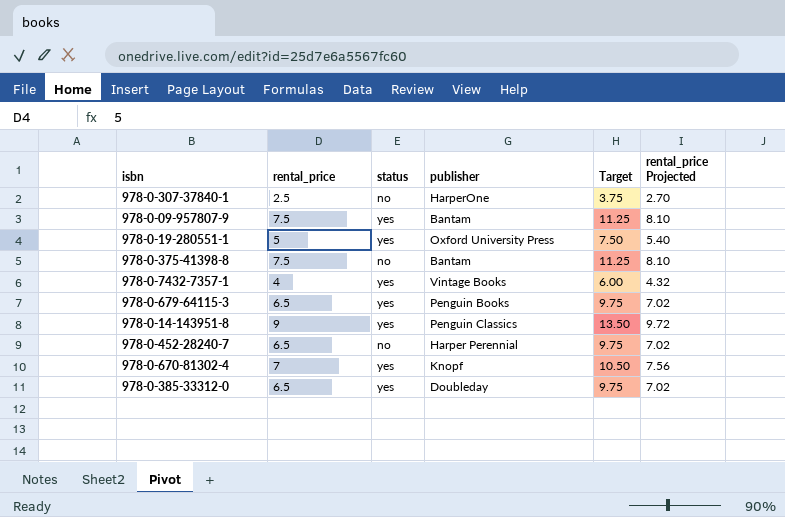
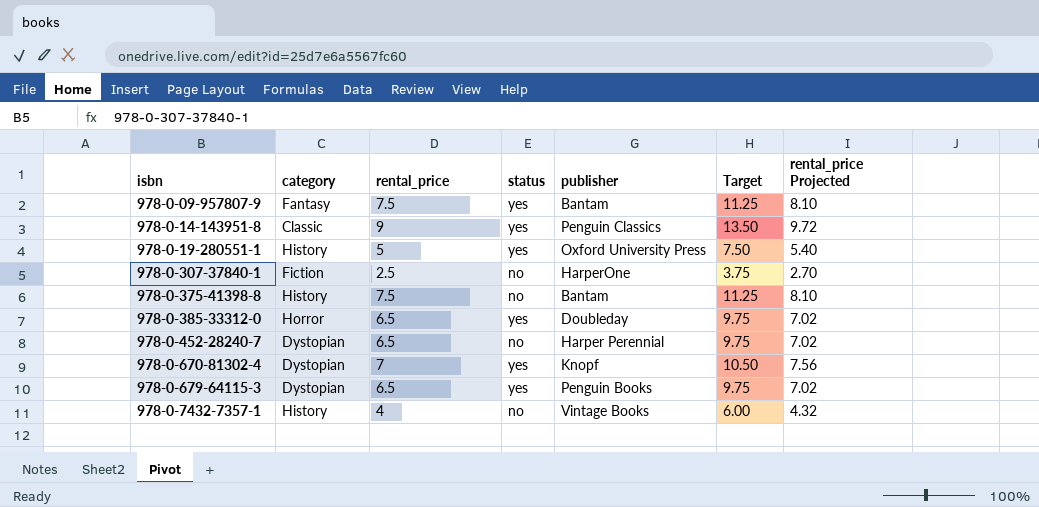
row order: none -> isbn ascending
column category | position: none -> 2
978-0-7432-7357-1 | status: yes -> no

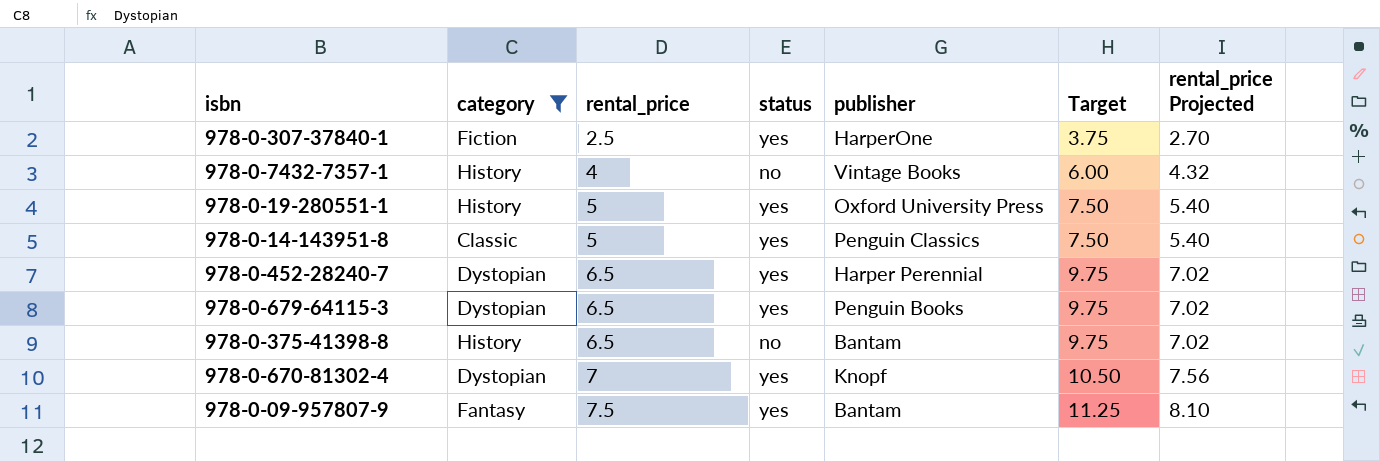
filter: none -> category != Horror
row order: isbn ascending -> rental_price ascending
978-0-307-37840-1 | status: no -> yes
978-0-14-143951-8 | rental_price: 9 -> 5
978-0-14-143951-8 | Target: 13.50 -> 7.50
978-0-14-143951-8 | rental_price Projected: 9.72 -> 5.40
978-0-452-28240-7 | status: no -> yes
978-0-375-41398-8 | rental_price: 7.5 -> 6.5
978-0-375-41398-8 | Target: 11.25 -> 9.75
978-0-375-41398-8 | rental_price Projected: 8.10 -> 7.02

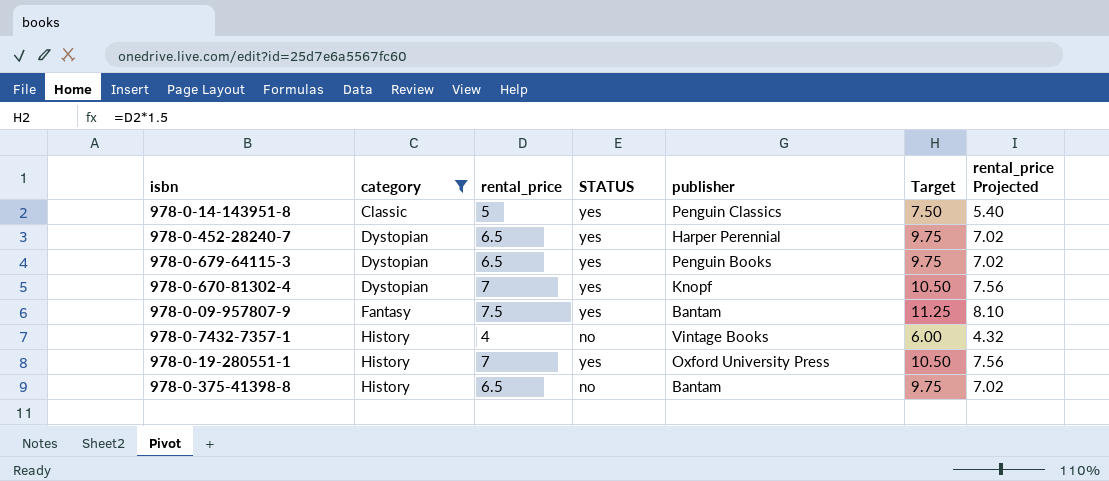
row order: rental_price ascending -> category ascending
column name: status -> STATUS
row 978-0-307-37840-1: Fiction | 2.5 | yes | HarperOne | 3.75 | 2.70 -> none
978-0-19-280551-1 | rental_price: 5 -> 7
978-0-19-280551-1 | Target: 7.50 -> 10.50
978-0-19-280551-1 | rental_price Projected: 5.40 -> 7.56

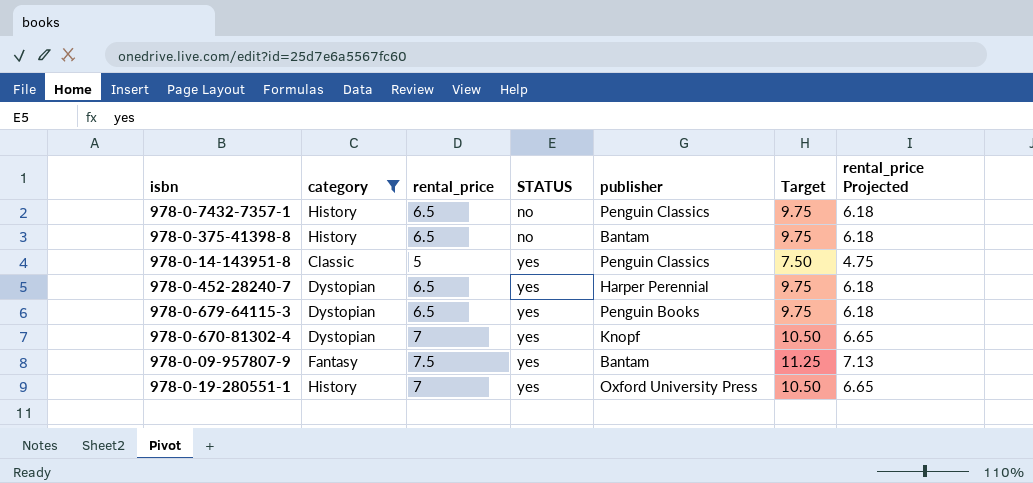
row order: category ascending -> STATUS ascending
column rental_price Projected | formula: [rental_price] * 1.08 -> [rental_price] * 0.95
978-0-7432-7357-1 | rental_price: 4 -> 6.5
978-0-7432-7357-1 | publisher: Vintage Books -> Penguin Classics
978-0-7432-7357-1 | Target: 6.00 -> 9.75

